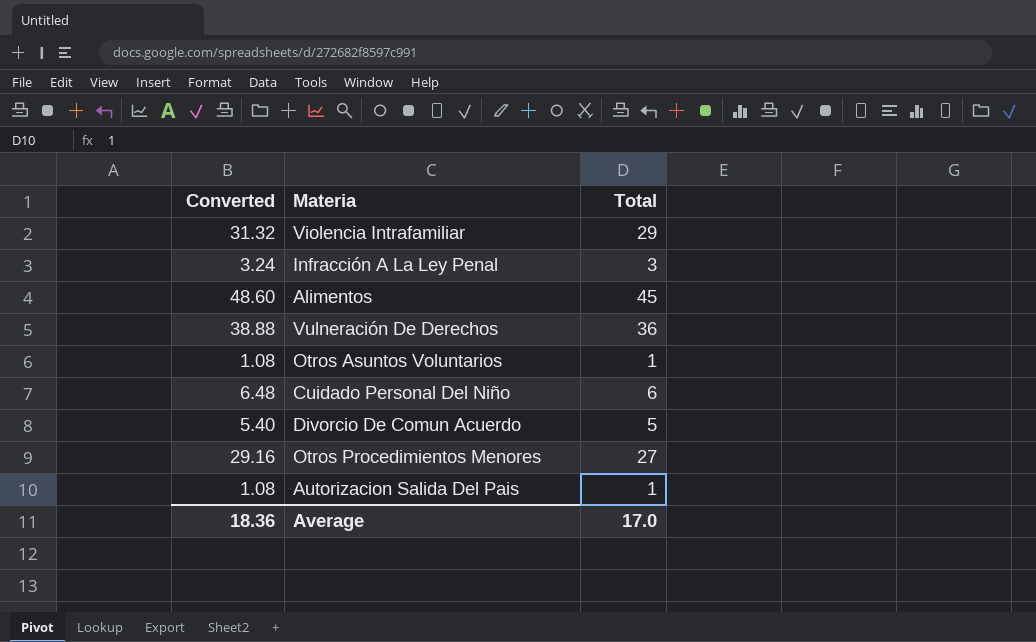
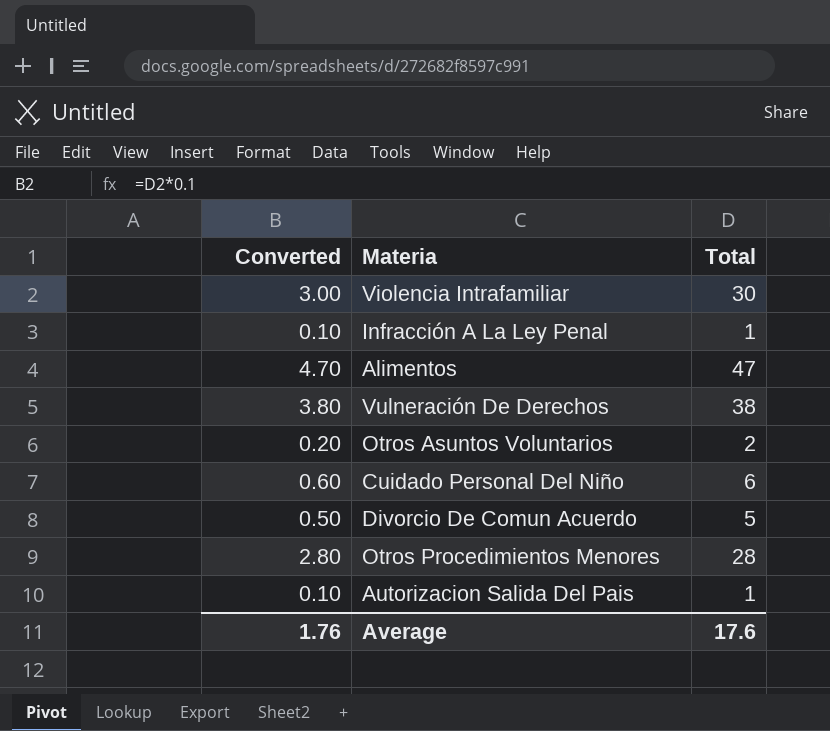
column Converted | formula: [Total] * 1.08 -> [Total] * 0.1
Violencia Intrafamiliar | Total: 29 -> 30
Infracción A La Ley Penal | Total: 3 -> 1
Alimentos | Total: 45 -> 47
Vulneración De Derechos | Total: 36 -> 38
Otros Asuntos Voluntarios | Total: 1 -> 2
Otros Procedimientos Menores | Total: 27 -> 28
Average | Converted: 18.36 -> 1.76
Average | Total: 17.0 -> 17.6

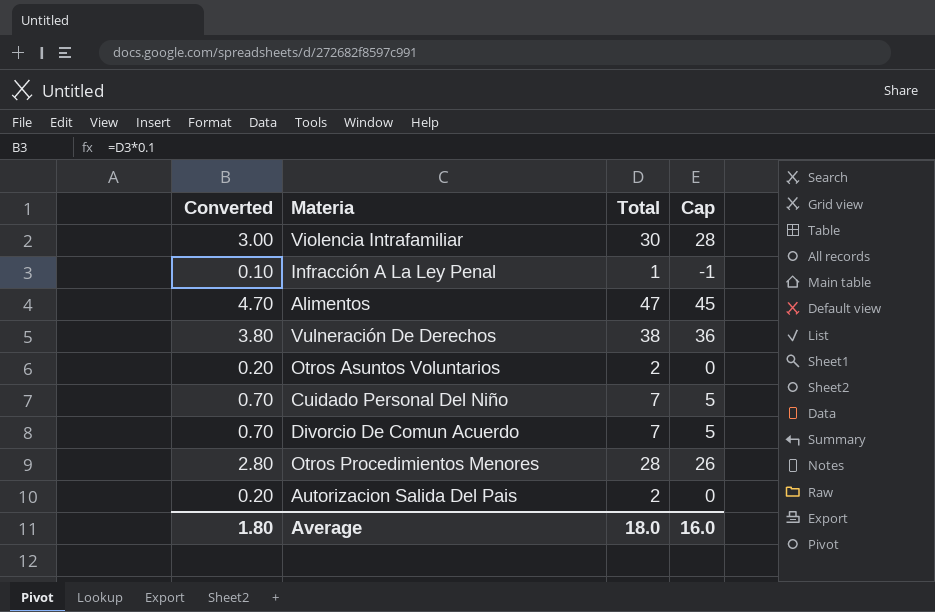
column Cap | formula: none -> [Total] - 2
Cuidado Personal Del Niño | Converted: 0.60 -> 0.70
Cuidado Personal Del Niño | Total: 6 -> 7
Divorcio De Comun Acuerdo | Converted: 0.50 -> 0.70
Divorcio De Comun Acuerdo | Total: 5 -> 7
Autorizacion Salida Del Pais | Converted: 0.10 -> 0.20
Autorizacion Salida Del Pais | Total: 1 -> 2
Average | Converted: 1.76 -> 1.80
Average | Total: 17.6 -> 18.0

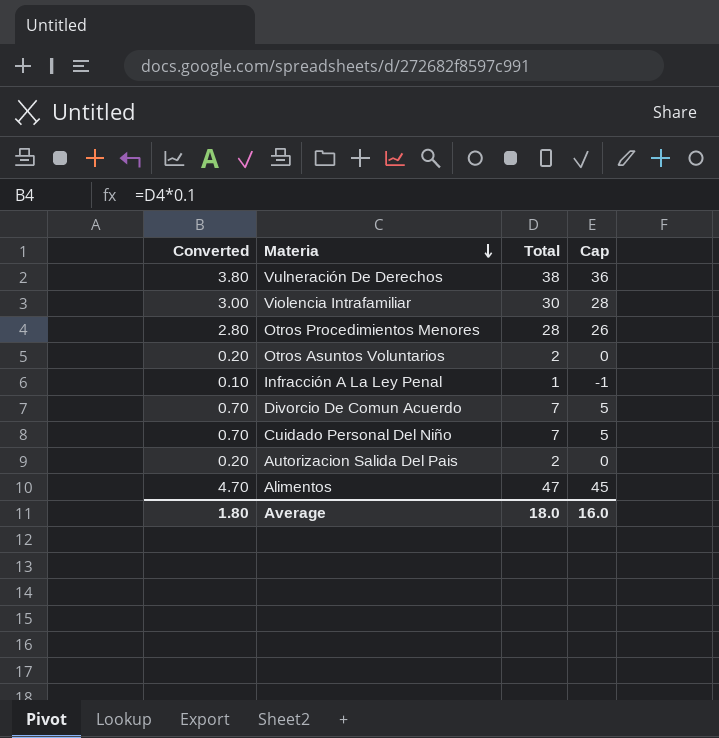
row order: none -> Materia descending

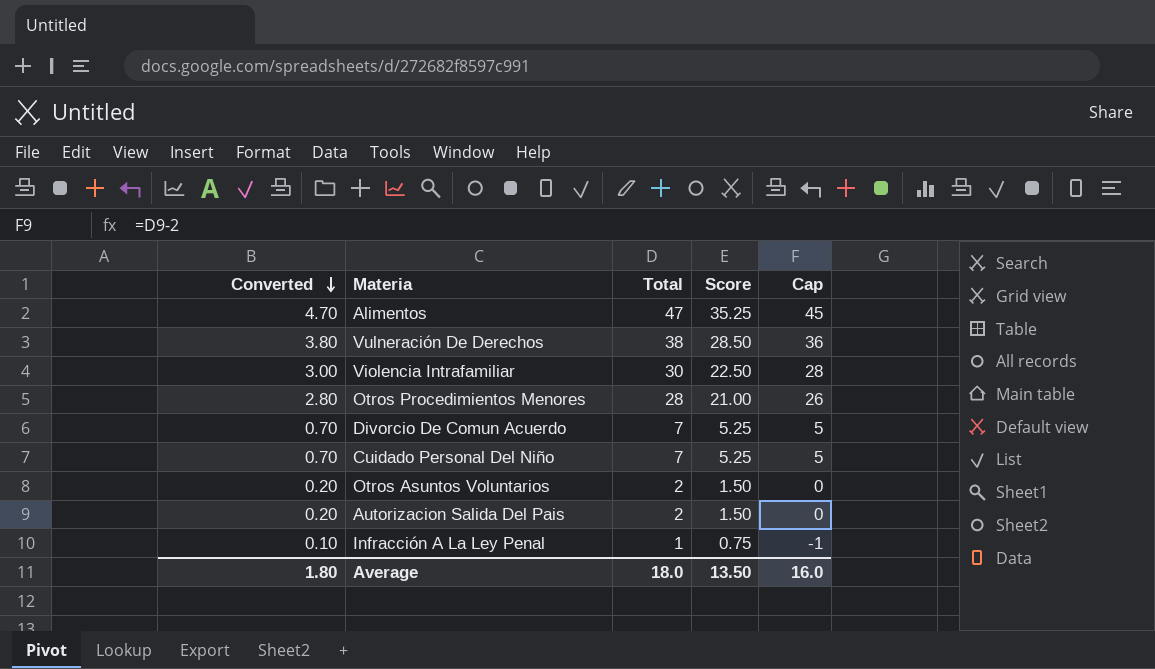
row order: Materia descending -> Converted descending
column Score | formula: none -> [Total] * 0.75

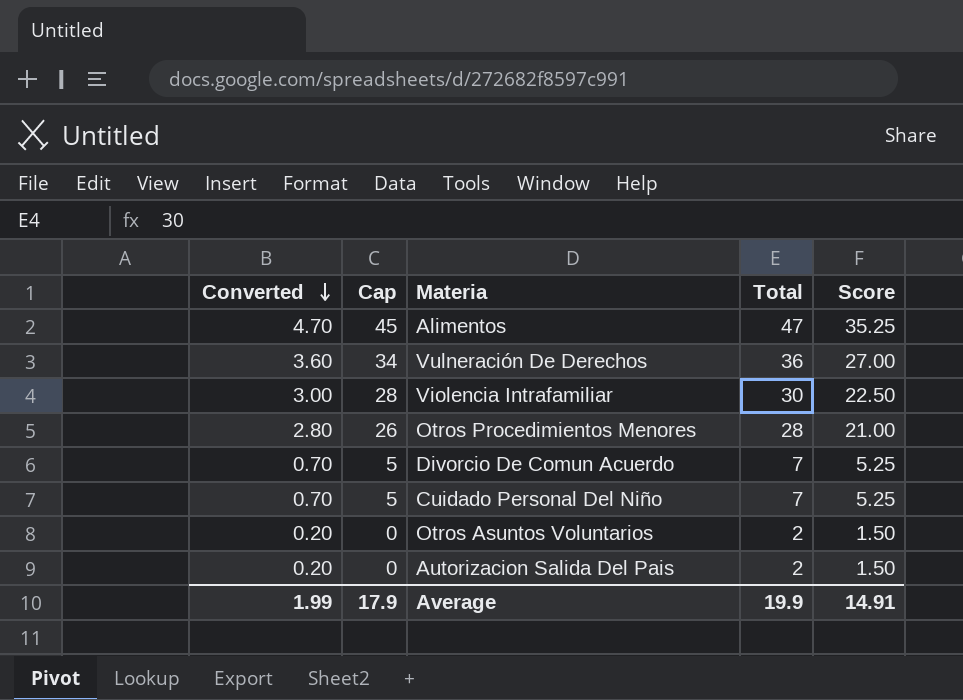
column Cap | position: 5 -> 2
row Infracción A La Ley Penal: 0.10 | 1 | 0.75 | -1 -> none
Vulneración De Derechos | Converted: 3.80 -> 3.60
Vulneración De Derechos | Cap: 36 -> 34
Vulneración De Derechos | Total: 38 -> 36
Vulneración De Derechos | Score: 28.50 -> 27.00
Average | Converted: 1.80 -> 1.99
Average | Cap: 16.0 -> 17.9
Average | Total: 18.0 -> 19.9
Average | Score: 13.50 -> 14.91

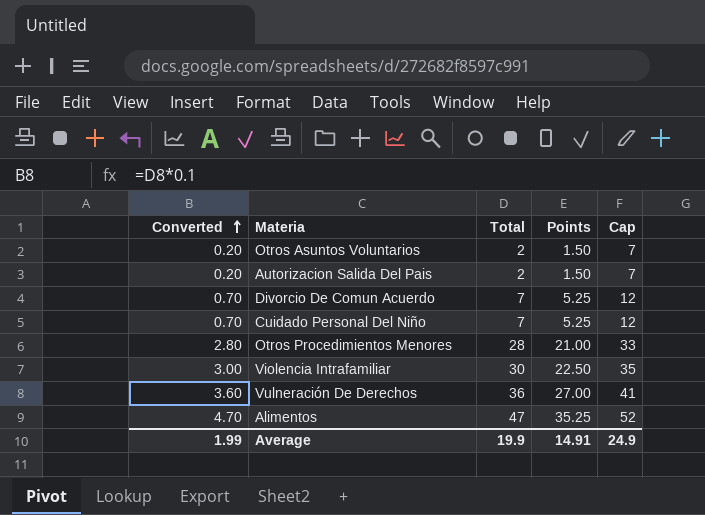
row order: Converted descending -> Converted ascending
column name: Score -> Points
column Cap | formula: [Total] - 2 -> [Total] + 5
column Cap | position: 2 -> 5
Average | Cap: 17.9 -> 24.9

